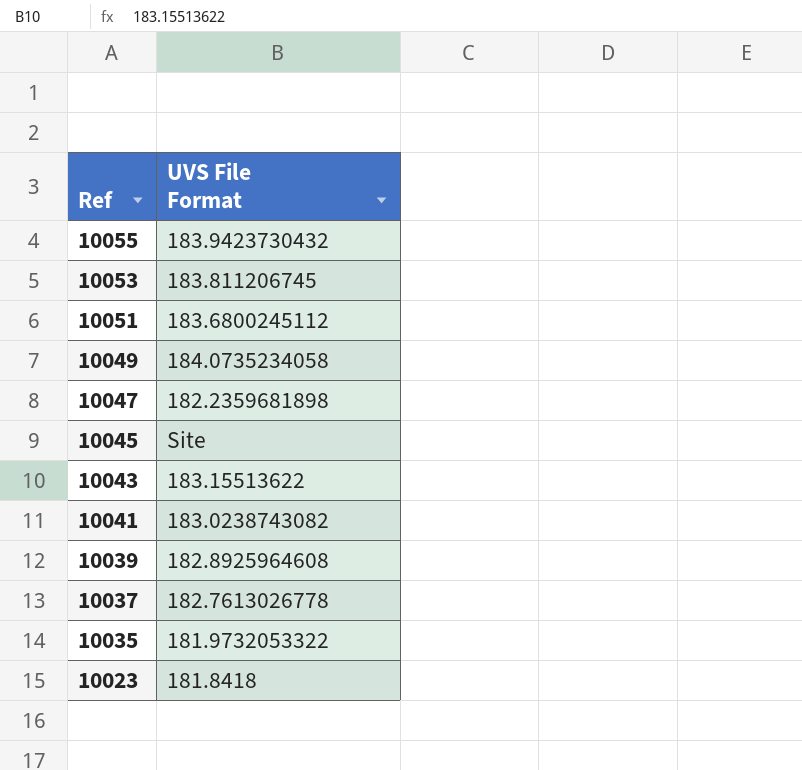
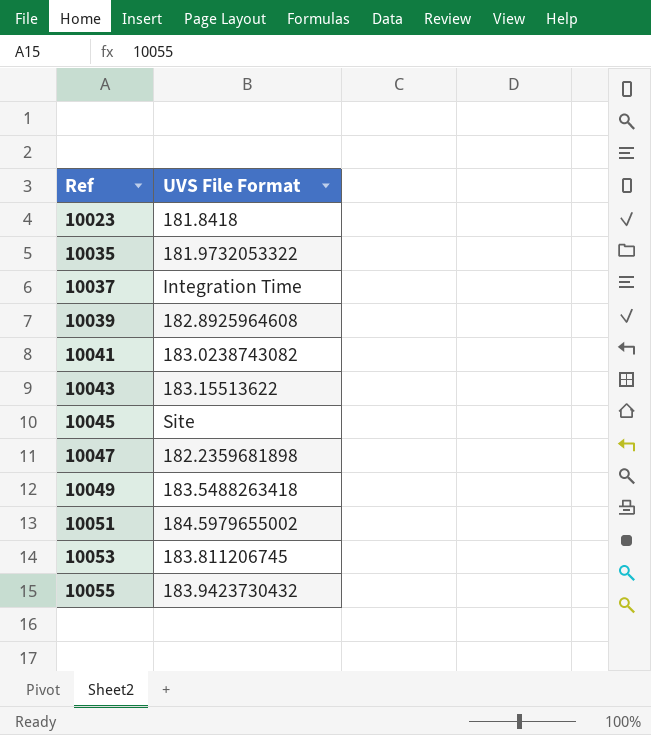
row order: Ref descending -> Ref ascending
10037 | UVS File Format: 182.7613026778 -> Integration Time
10049 | UVS File Format: 184.0735234058 -> 183.5488263418
10051 | UVS File Format: 183.6800245112 -> 184.5979655002

